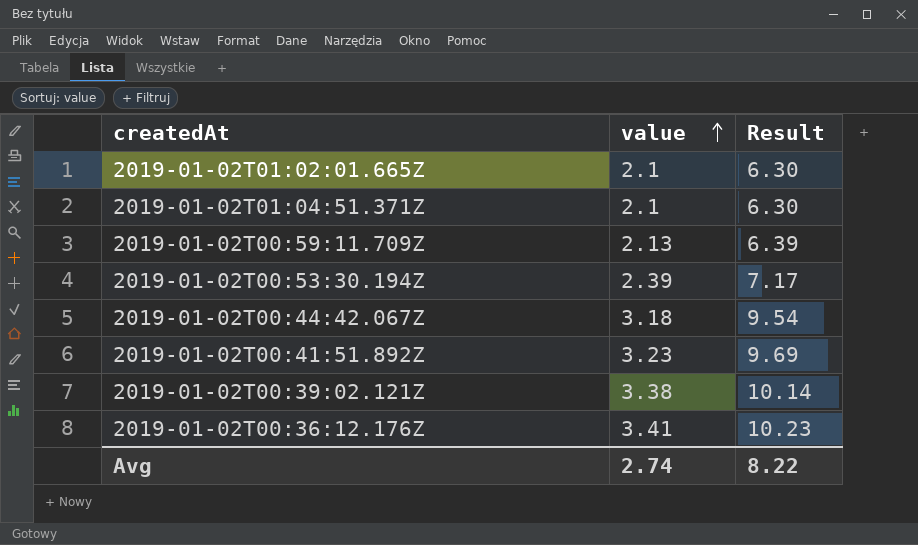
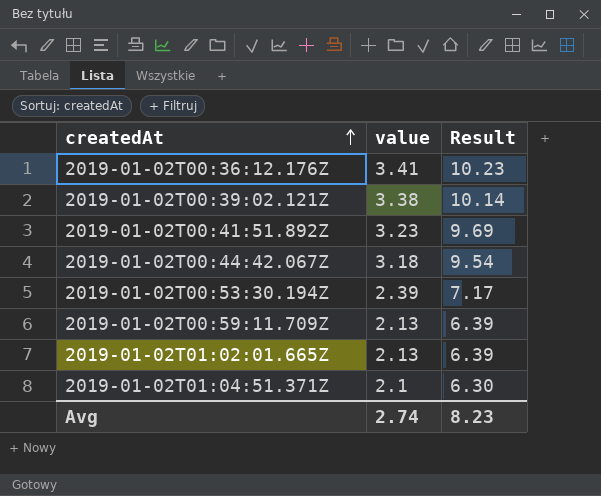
row order: value ascending -> createdAt ascending
2019-01-02T01:02:01.665Z | value: 2.1 -> 2.13
2019-01-02T01:02:01.665Z | Result: 6.30 -> 6.39
Avg | Result: 8.22 -> 8.23

